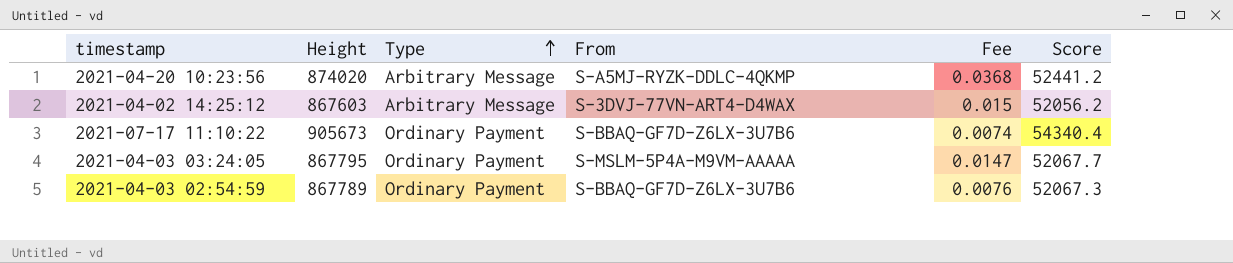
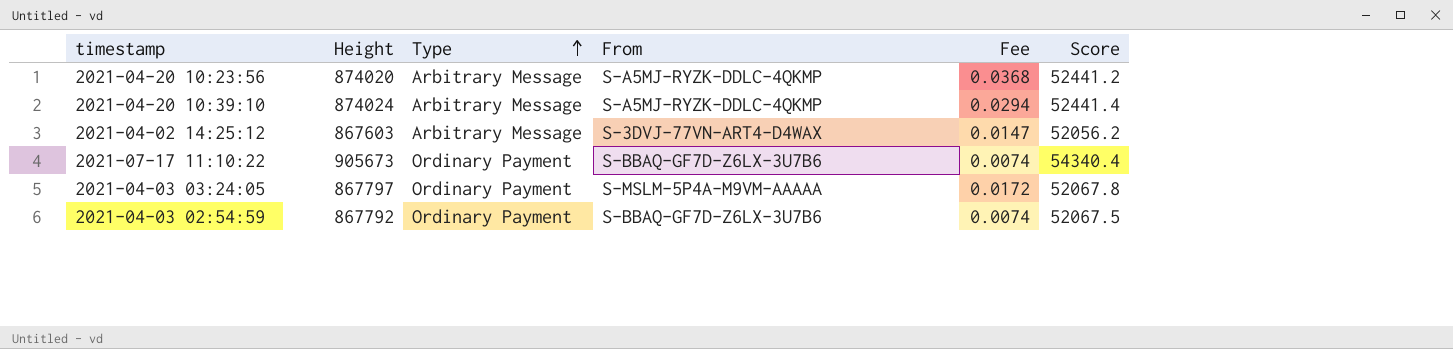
row 2021-04-20 10:39:10: none -> 874024 | Arbitrary Message | S-A5MJ-RYZK-DDLC-4QKMP | 0.0294 | 52441.4
2021-04-02 14:25:12 | Fee: 0.015 -> 0.0147
2021-04-03 03:24:05 | Height: 867795 -> 867797
2021-04-03 03:24:05 | Fee: 0.0147 -> 0.0172
2021-04-03 03:24:05 | Score: 52067.7 -> 52067.8
2021-04-03 02:54:59 | Height: 867789 -> 867792
2021-04-03 02:54:59 | Fee: 0.0076 -> 0.0074
2021-04-03 02:54:59 | Score: 52067.3 -> 52067.5

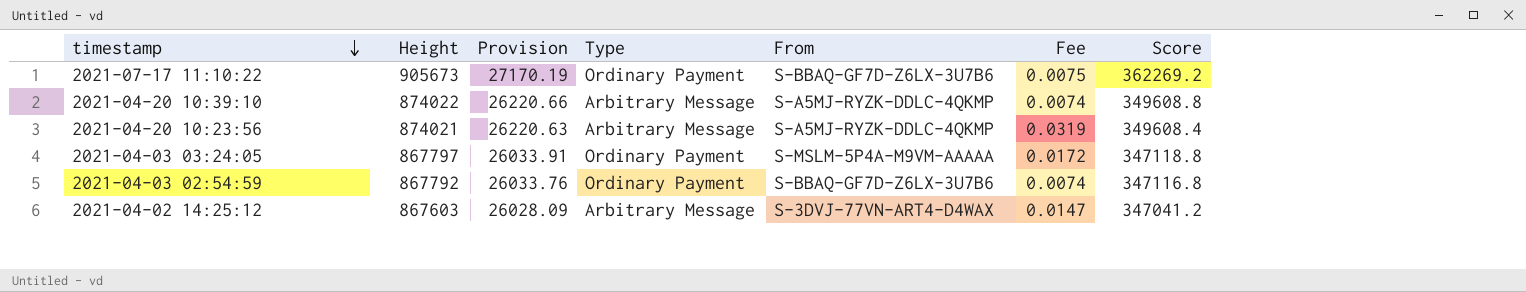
row order: Type ascending -> timestamp descending
column Provision | formula: none -> [Height] * 0.03
column Score | formula: [Height] * 0.06 -> [Height] * 0.4
2021-07-17 11:10:22 | Fee: 0.0074 -> 0.0075
2021-04-20 10:39:10 | Height: 874024 -> 874022
2021-04-20 10:39:10 | Fee: 0.0294 -> 0.0074
2021-04-20 10:23:56 | Height: 874020 -> 874021
2021-04-20 10:23:56 | Fee: 0.0368 -> 0.0319

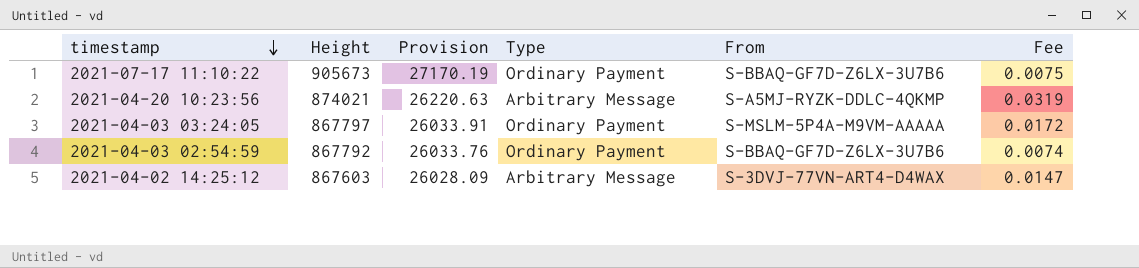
column Score | formula: [Height] * 0.4 -> none
row 2021-04-20 10:39:10: 874022 | 26220.66 | Arbitrary Message | S-A5MJ-RYZK-DDLC-4QKMP | 0.0074 | 349608.8 -> none

